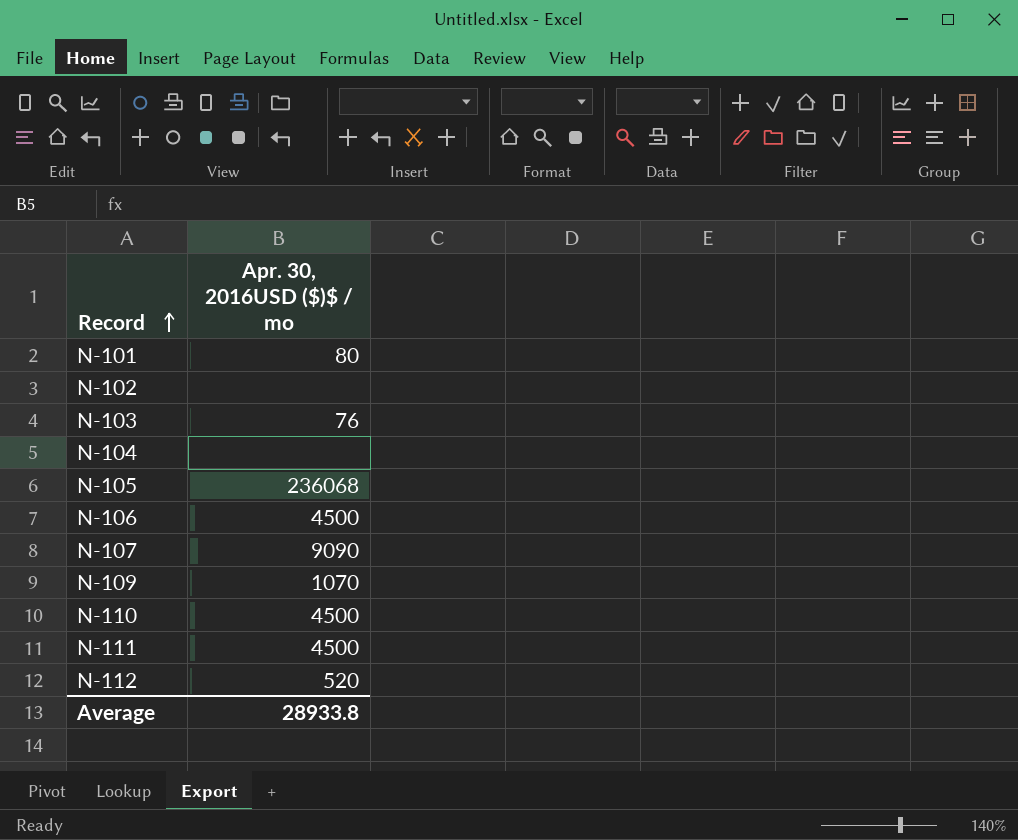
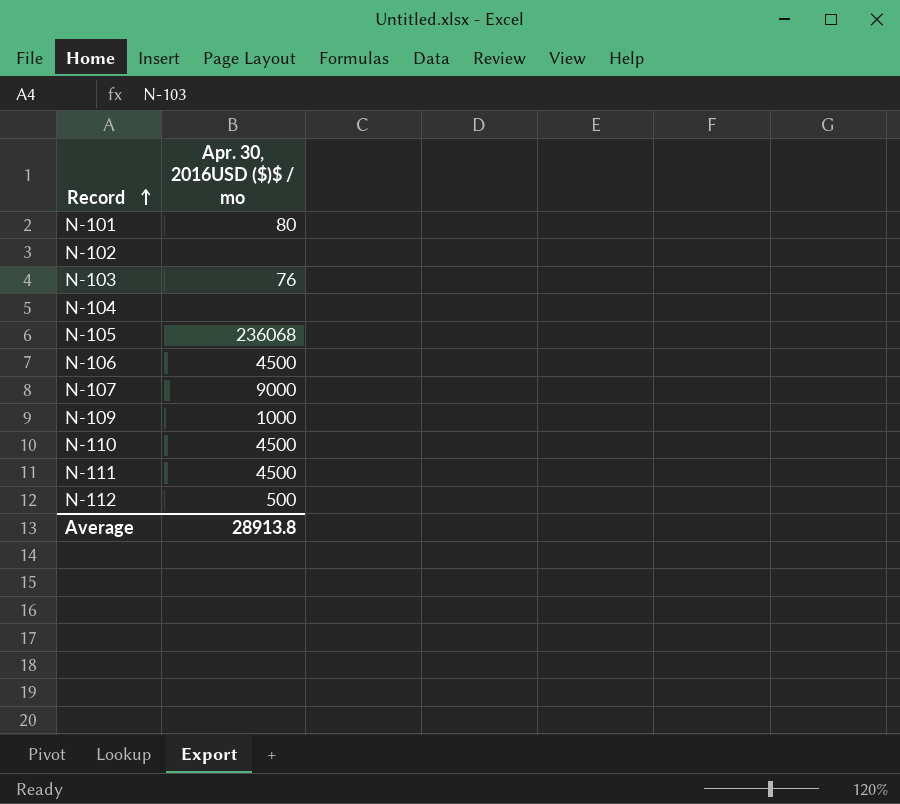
N-107 | Apr. 30, 2016USD ($)$ / mo: 9090 -> 9000
N-109 | Apr. 30, 2016USD ($)$ / mo: 1070 -> 1000
N-112 | Apr. 30, 2016USD ($)$ / mo: 520 -> 500
Average | Apr. 30, 2016USD ($)$ / mo: 28933.8 -> 28913.8

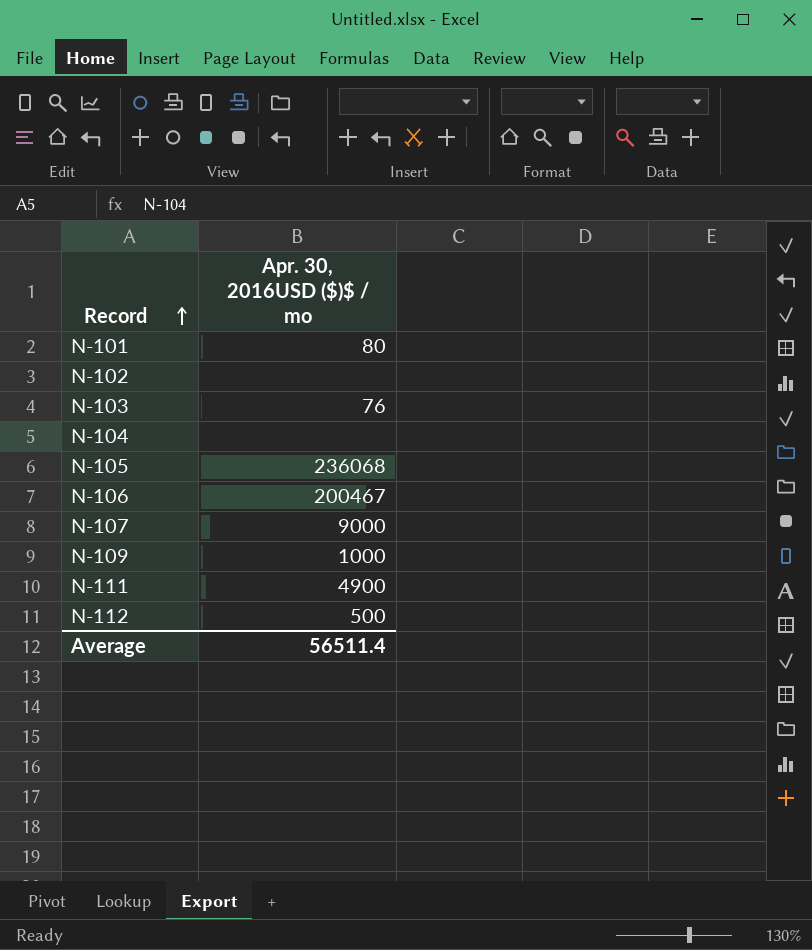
row N-110: 4500 -> none
N-106 | Apr. 30, 2016USD ($)$ / mo: 4500 -> 200467
N-111 | Apr. 30, 2016USD ($)$ / mo: 4500 -> 4900
Average | Apr. 30, 2016USD ($)$ / mo: 28913.8 -> 56511.4

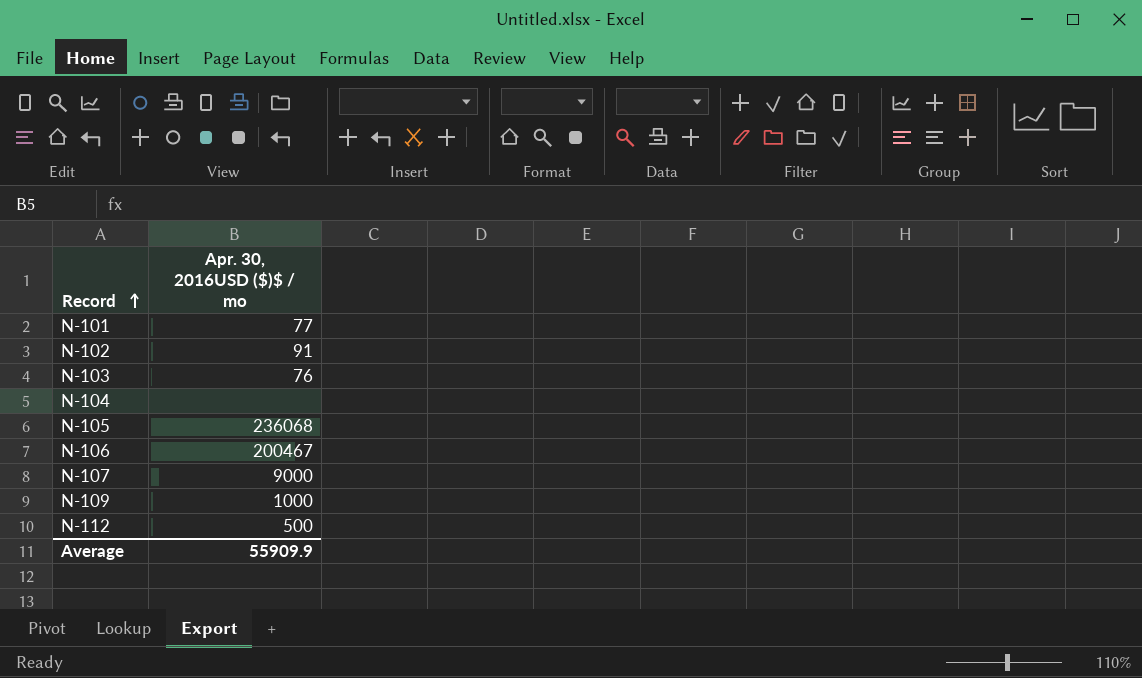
row N-111: 4900 -> none
N-101 | Apr. 30, 2016USD ($)$ / mo: 80 -> 77
N-102 | Apr. 30, 2016USD ($)$ / mo: none -> 91
Average | Apr. 30, 2016USD ($)$ / mo: 56511.4 -> 55909.9

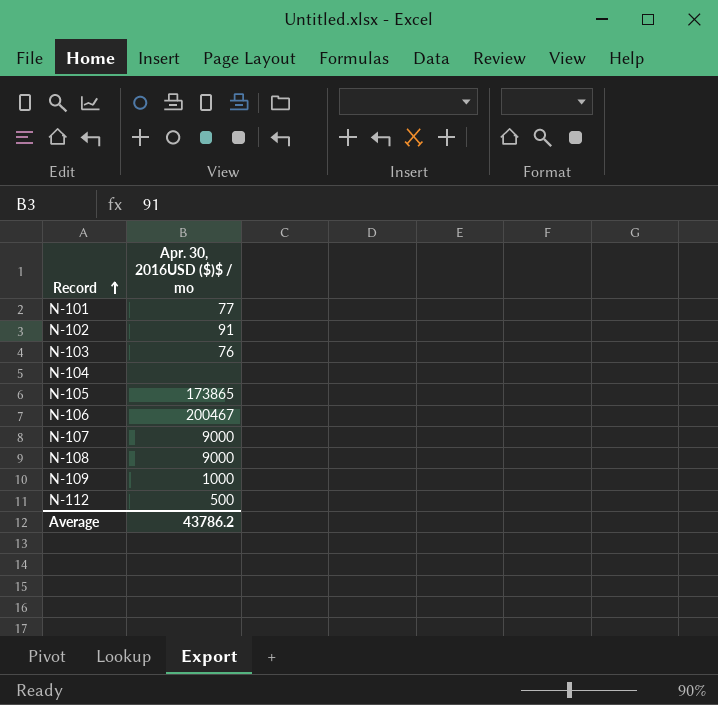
N-105 | Apr. 30, 2016USD ($)$ / mo: 236068 -> 173865
row N-108: none -> 9000
Average | Apr. 30, 2016USD ($)$ / mo: 55909.9 -> 43786.2

